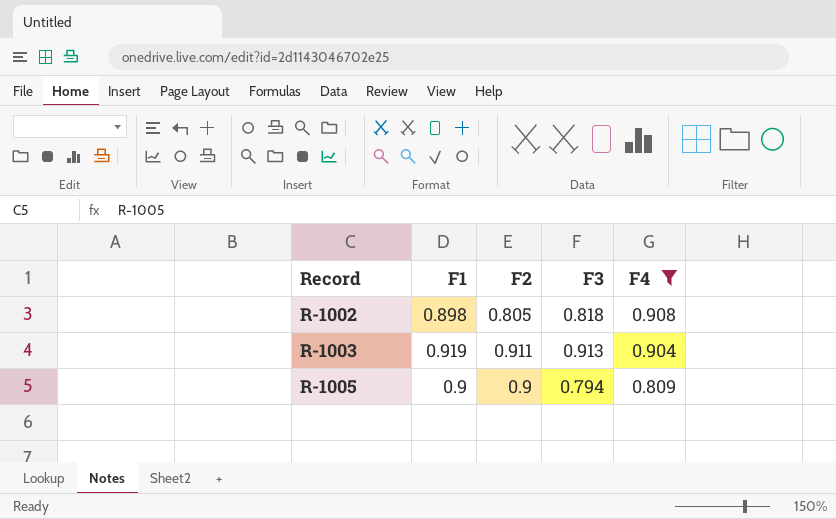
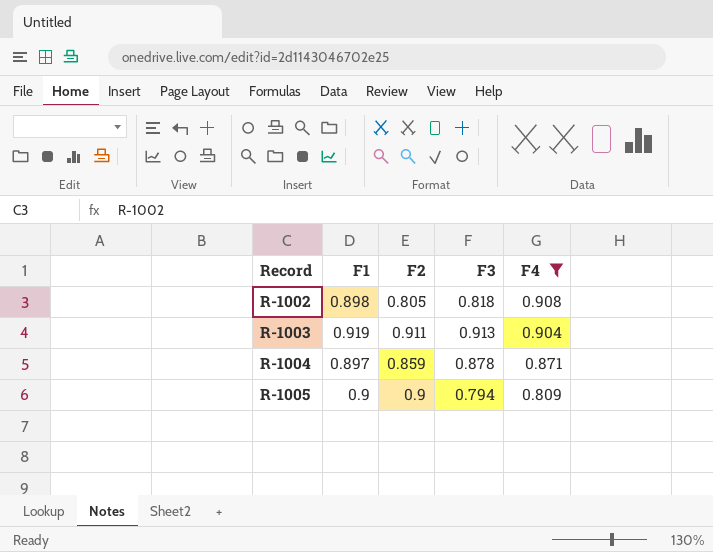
row R-1004: none -> 0.897 | 0.859 | 0.878 | 0.871

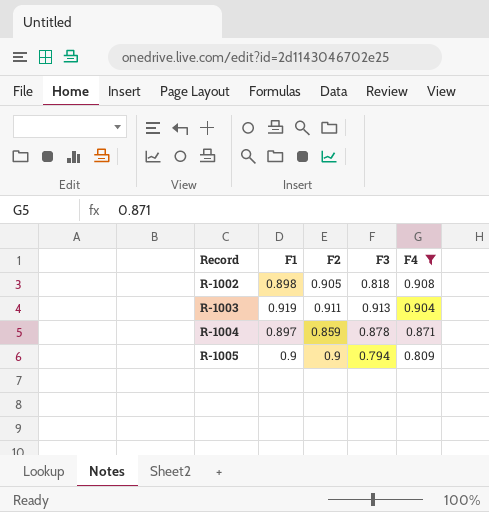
R-1002 | F2: 0.805 -> 0.905

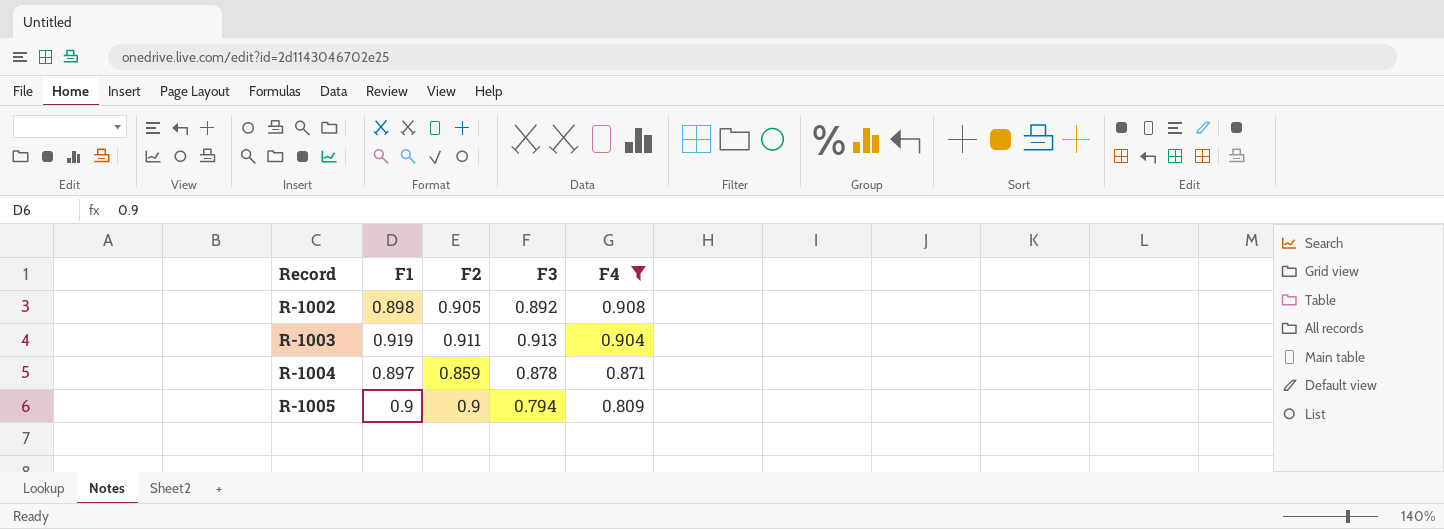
R-1002 | F3: 0.818 -> 0.892

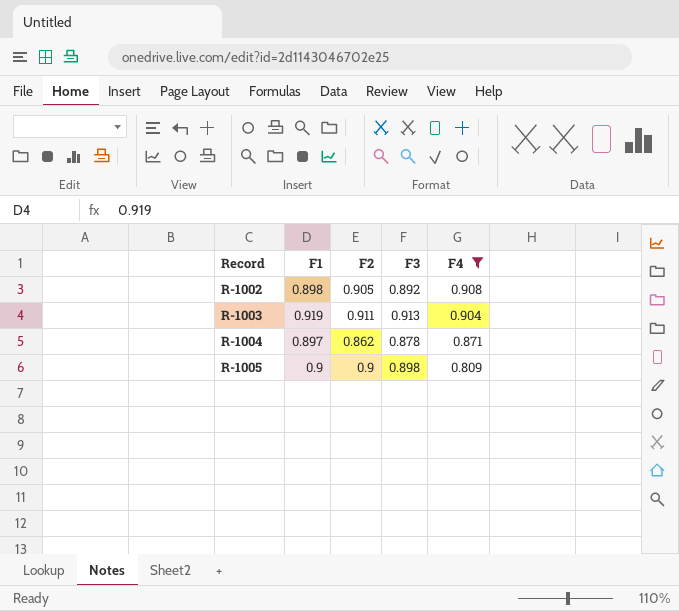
R-1004 | F2: 0.859 -> 0.862
R-1005 | F3: 0.794 -> 0.898

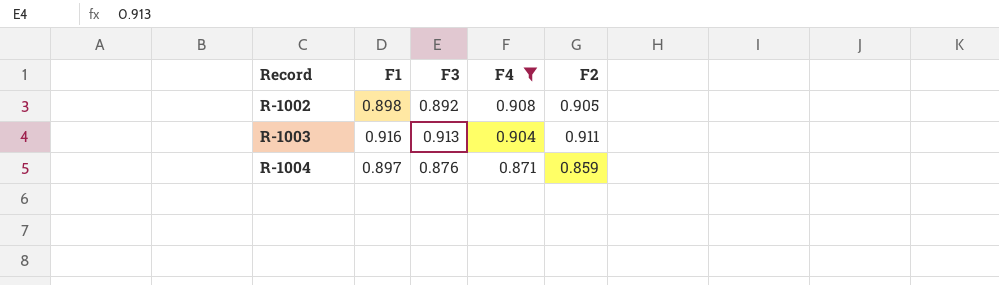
column F2 | position: 3 -> 5
row R-1005: 0.9 | 0.9 | 0.898 | 0.809 -> none
R-1003 | F1: 0.919 -> 0.916
R-1004 | F3: 0.878 -> 0.876
R-1004 | F2: 0.862 -> 0.859

